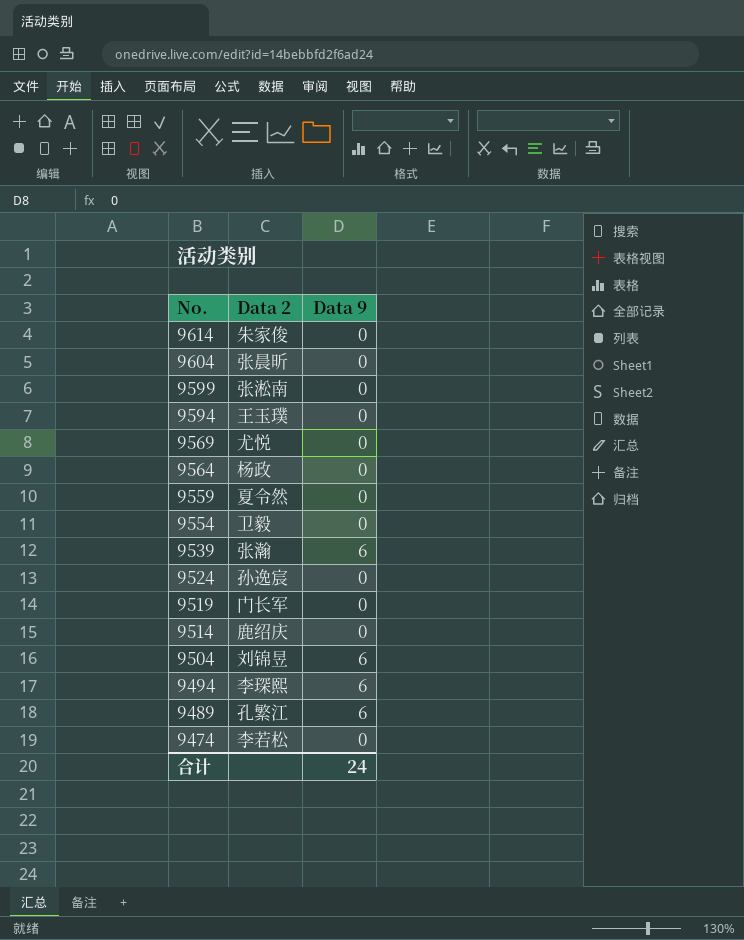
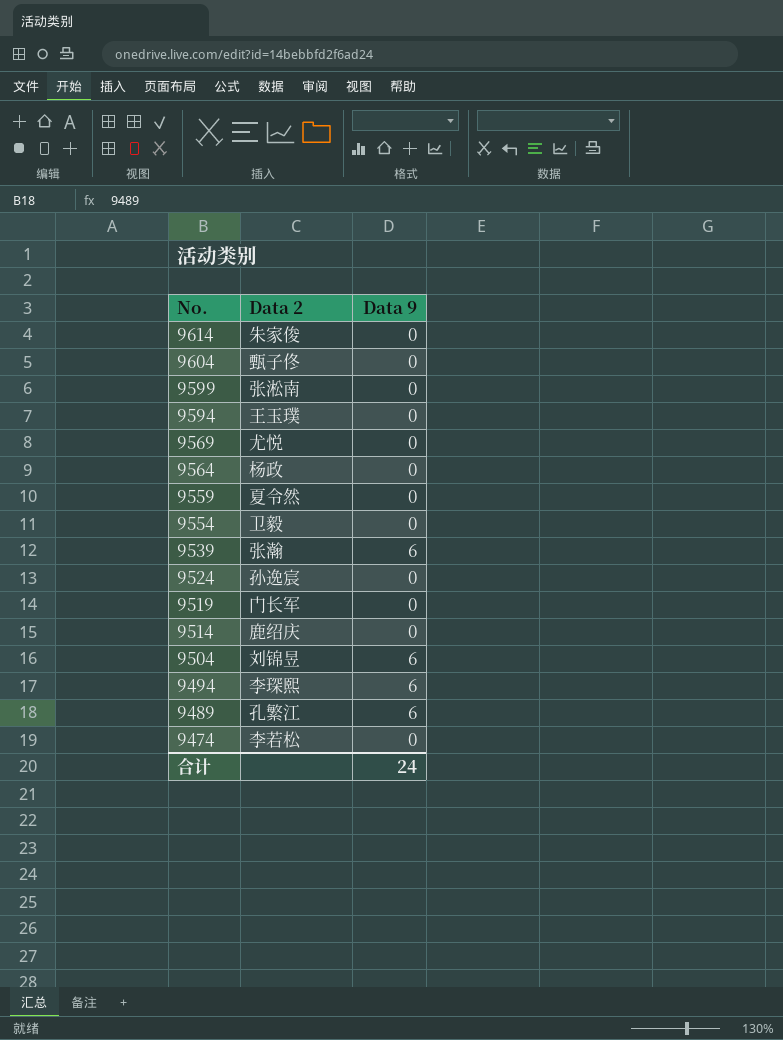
9604 | Data 2: 张晨昕 -> 甄子佟

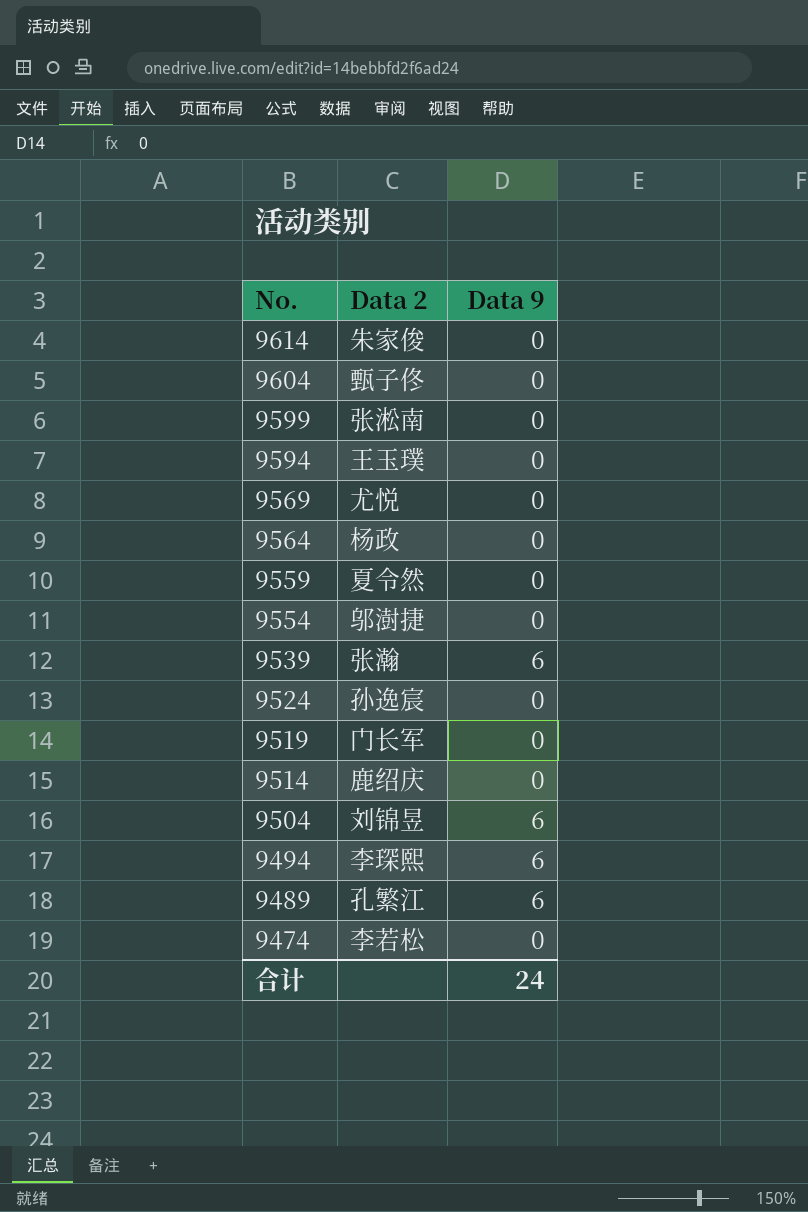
9554 | Data 2: 卫毅 -> 邬澍捷

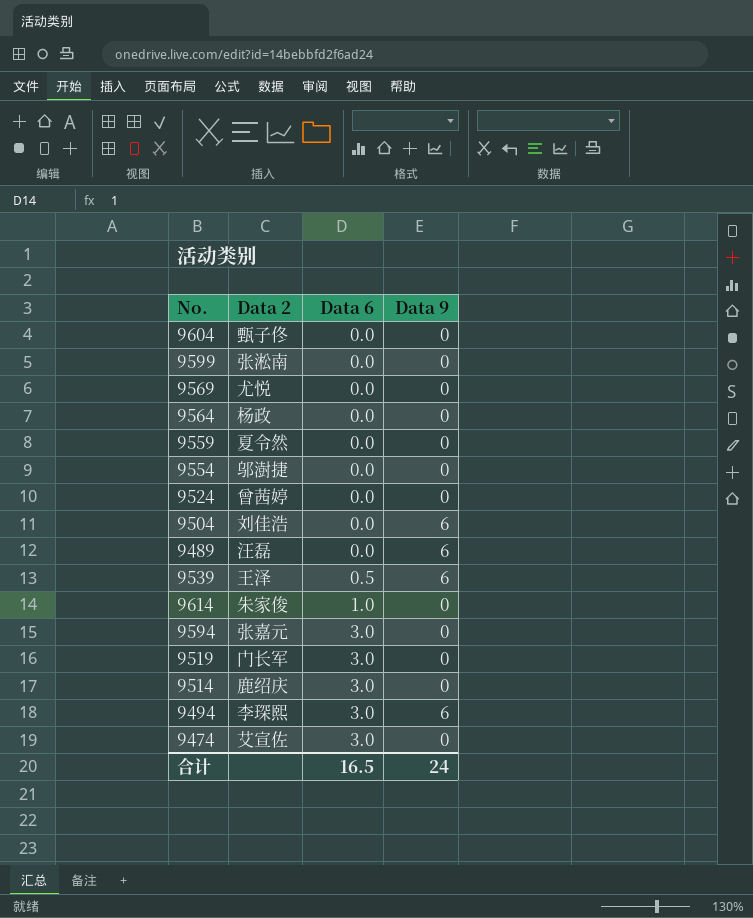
row order: No. descending -> Data 6 ascending
column Data 6 | position: none -> 3
9524 | Data 2: 孙逸宸 -> 曾茜婷
9504 | Data 2: 刘锦昱 -> 刘佳浩
9489 | Data 2: 孔繁江 -> 汪磊
9539 | Data 2: 张瀚 -> 王泽
9594 | Data 2: 王玉璞 -> 张嘉元
9474 | Data 2: 李若松 -> 艾宣佐

